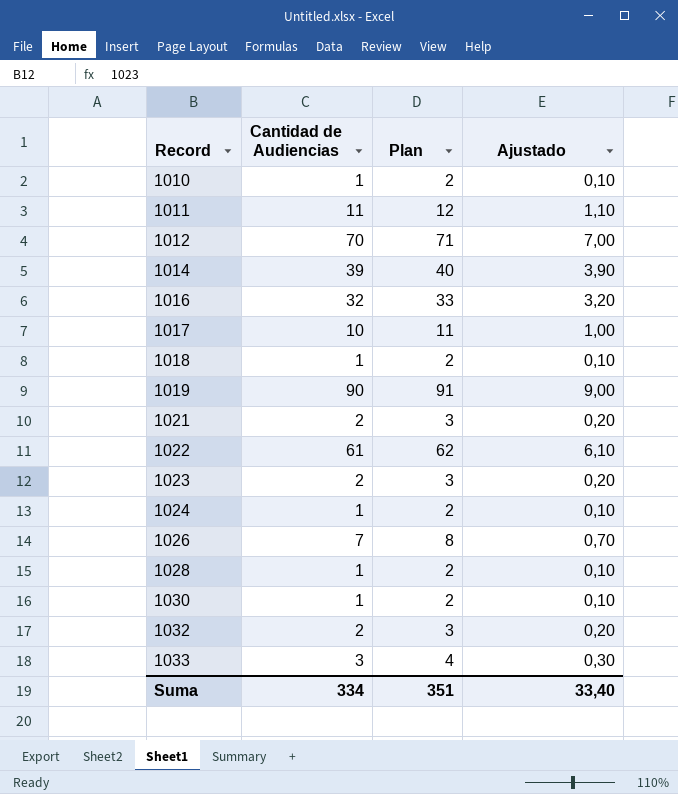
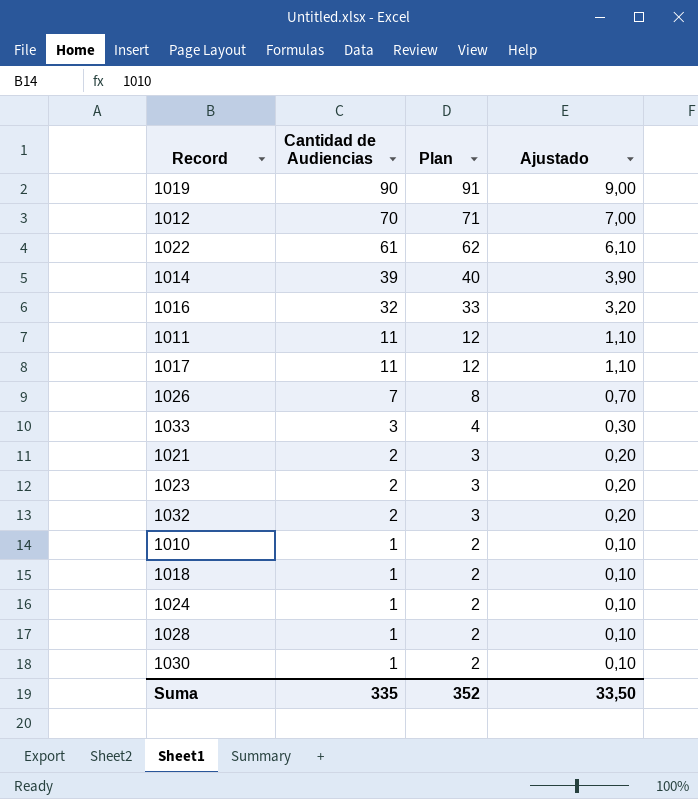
row order: Record ascending -> Cantidad de Audiencias descending
1017 | Cantidad de Audiencias: 10 -> 11
1017 | Plan: 11 -> 12
1017 | Ajustado: 1,00 -> 1,10
Suma | Cantidad de Audiencias: 334 -> 335
Suma | Plan: 351 -> 352
Suma | Ajustado: 33,40 -> 33,50

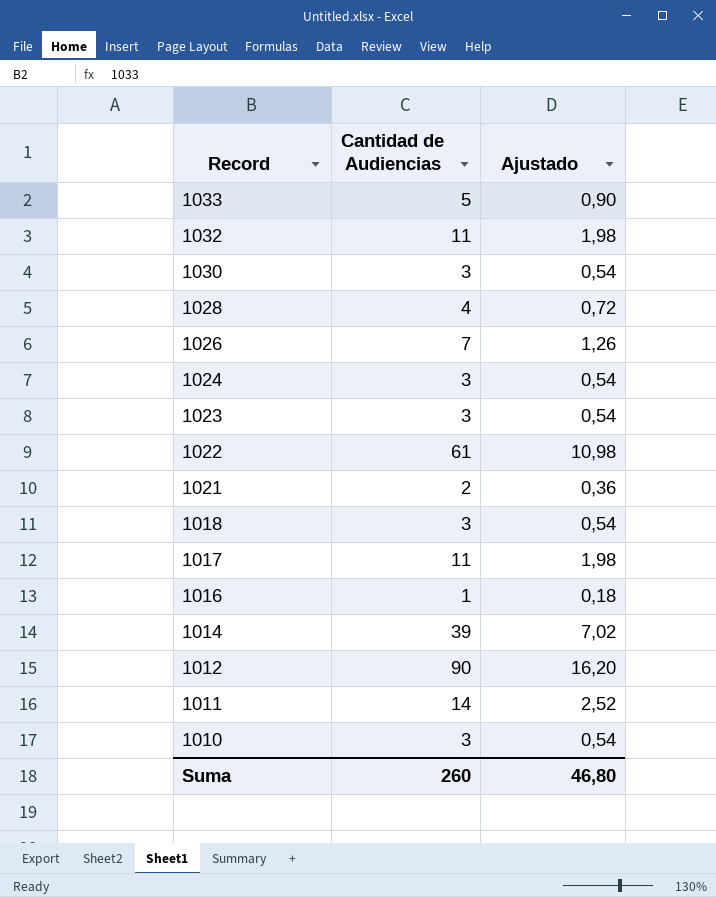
row order: Cantidad de Audiencias descending -> Record descending
column Plan | formula: [Cantidad de Audiencias] + 1 -> none
column Ajustado | formula: [Cantidad de Audiencias] * 0,1 -> [Cantidad de Audiencias] * 0,18
row 1019: 90 | 91 | 9,00 -> none
1033 | Cantidad de Audiencias: 3 -> 5
1032 | Cantidad de Audiencias: 2 -> 11
1030 | Cantidad de Audiencias: 1 -> 3
1028 | Cantidad de Audiencias: 1 -> 4
1024 | Cantidad de Audiencias: 1 -> 3
1023 | Cantidad de Audiencias: 2 -> 3
1018 | Cantidad de Audiencias: 1 -> 3
1016 | Cantidad de Audiencias: 32 -> 1
1012 | Cantidad de Audiencias: 70 -> 90
1011 | Cantidad de Audiencias: 11 -> 14
1010 | Cantidad de Audiencias: 1 -> 3
Suma | Cantidad de Audiencias: 335 -> 260
Suma | Ajustado: 33,50 -> 46,80

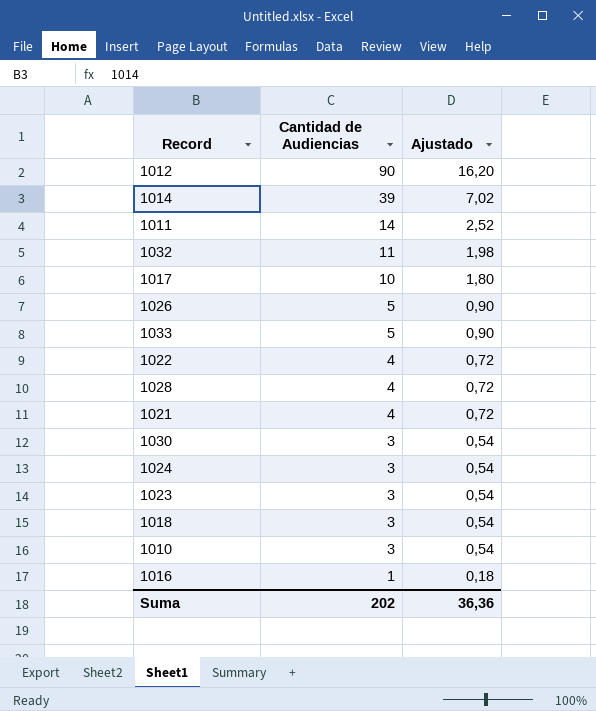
row order: Record descending -> Cantidad de Audiencias descending
1017 | Cantidad de Audiencias: 11 -> 10
1017 | Ajustado: 1,98 -> 1,80
1026 | Cantidad de Audiencias: 7 -> 5
1026 | Ajustado: 1,26 -> 0,90
1022 | Cantidad de Audiencias: 61 -> 4
1022 | Ajustado: 10,98 -> 0,72
1021 | Cantidad de Audiencias: 2 -> 4
1021 | Ajustado: 0,36 -> 0,72
Suma | Cantidad de Audiencias: 260 -> 202
Suma | Ajustado: 46,80 -> 36,36

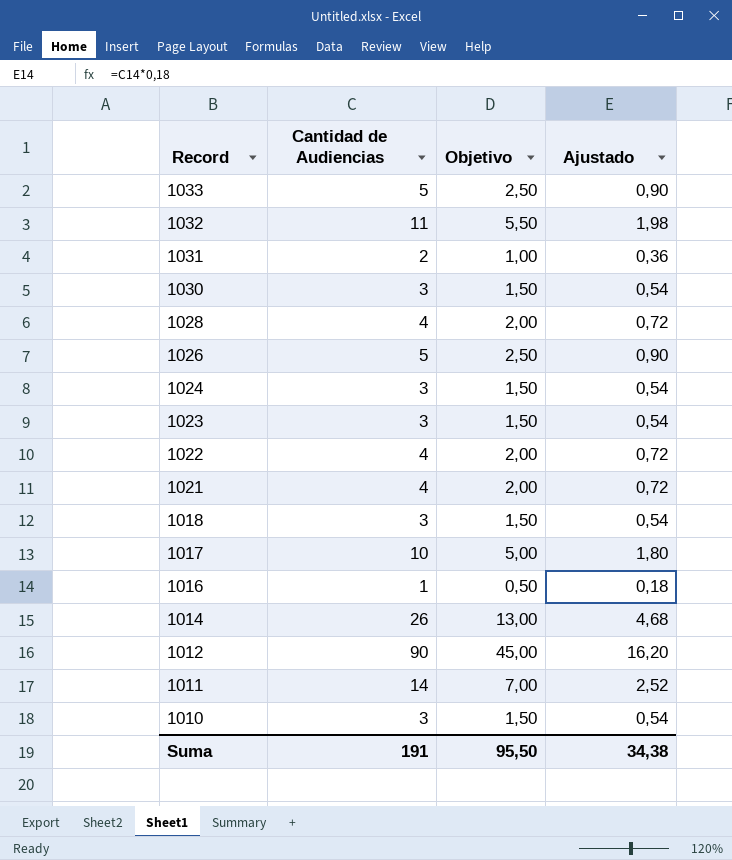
row order: Cantidad de Audiencias descending -> Record descending
column Objetivo | formula: none -> [Cantidad de Audiencias] * 0,5
row 1031: none -> 2 | 1,00 | 0,36
1014 | Cantidad de Audiencias: 39 -> 26
1014 | Ajustado: 7,02 -> 4,68
Suma | Cantidad de Audiencias: 202 -> 191
Suma | Ajustado: 36,36 -> 34,38

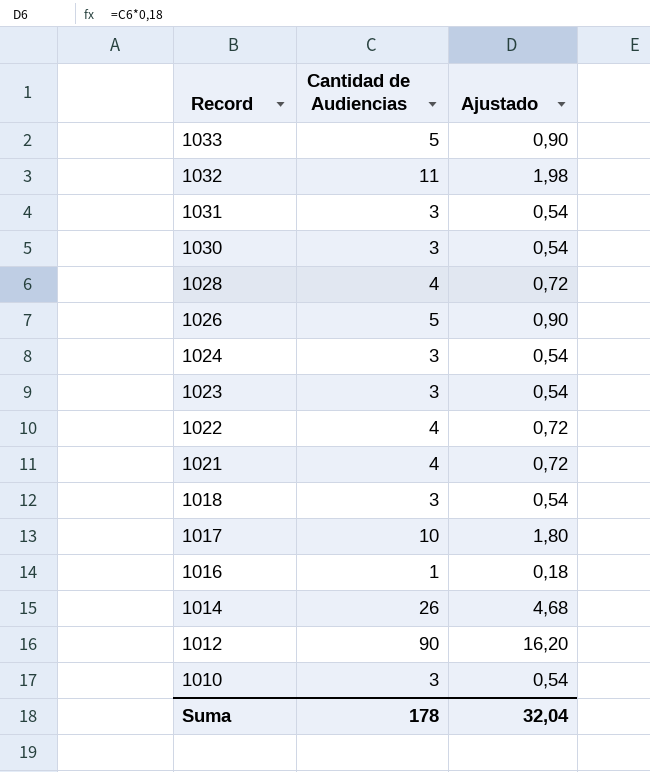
column Objetivo | formula: [Cantidad de Audiencias] * 0,5 -> none
row 1011: 14 | 7,00 | 2,52 -> none
1031 | Cantidad de Audiencias: 2 -> 3
1031 | Ajustado: 0,36 -> 0,54
Suma | Cantidad de Audiencias: 191 -> 178
Suma | Ajustado: 34,38 -> 32,04

